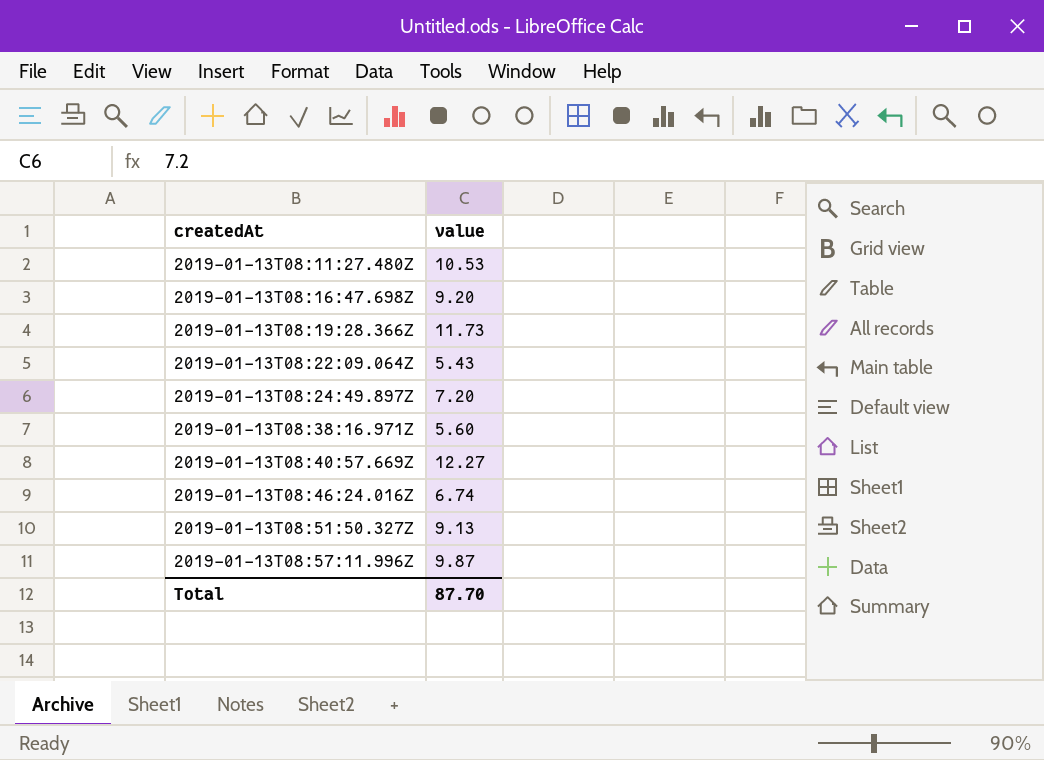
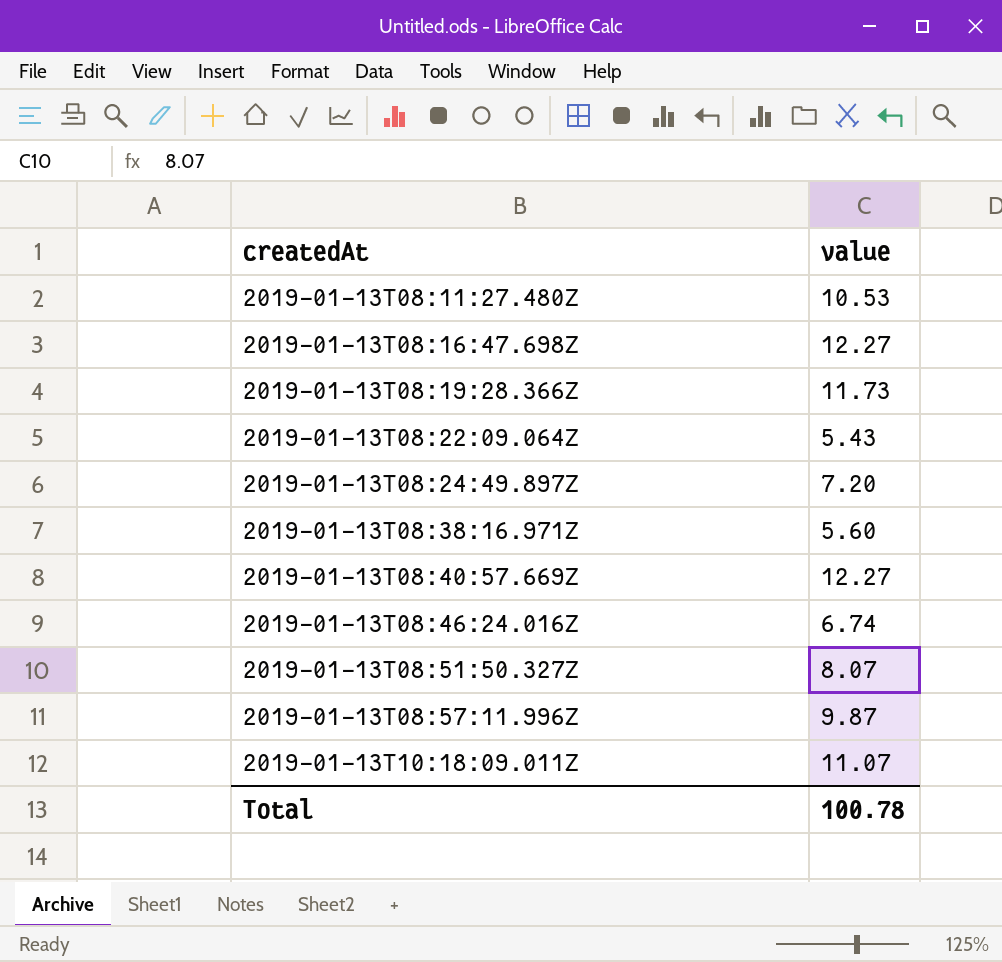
2019-01-13T08:16:47.698Z | value: 9.20 -> 12.27
2019-01-13T08:51:50.327Z | value: 9.13 -> 8.07
row 2019-01-13T10:18:09.011Z: none -> 11.07
Total | value: 87.70 -> 100.78

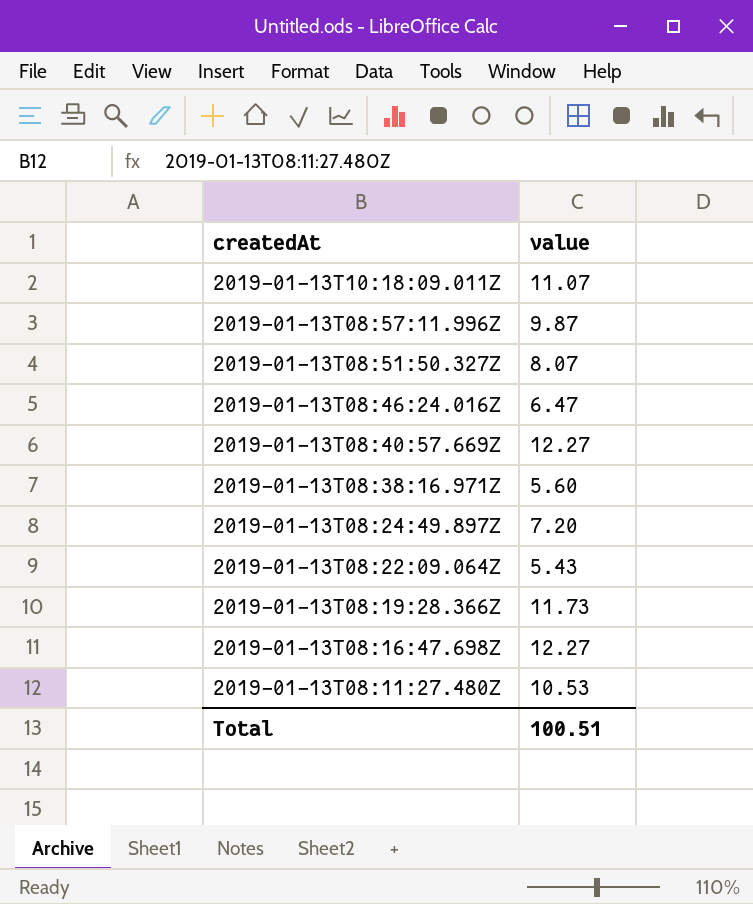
row order: createdAt ascending -> createdAt descending
2019-01-13T08:46:24.016Z | value: 6.74 -> 6.47
Total | value: 100.78 -> 100.51

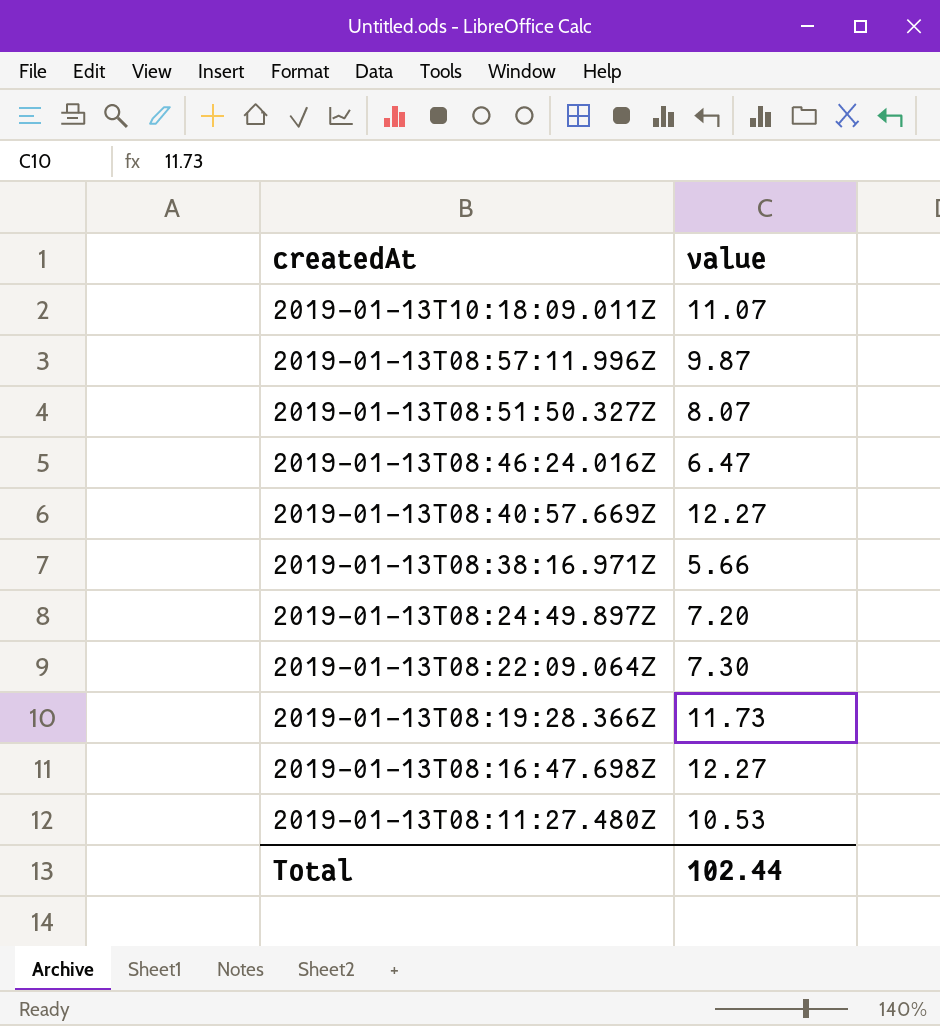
2019-01-13T08:38:16.971Z | value: 5.60 -> 5.66
2019-01-13T08:22:09.064Z | value: 5.43 -> 7.30
Total | value: 100.51 -> 102.44

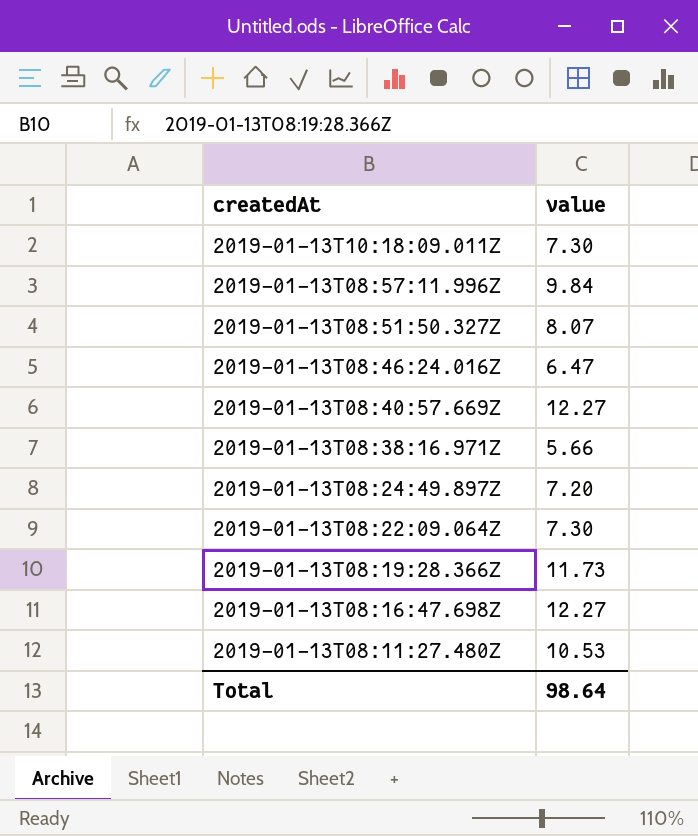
2019-01-13T10:18:09.011Z | value: 11.07 -> 7.30
2019-01-13T08:57:11.996Z | value: 9.87 -> 9.84
Total | value: 102.44 -> 98.64

